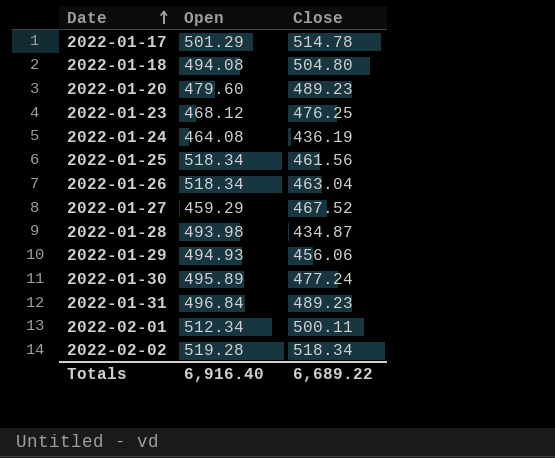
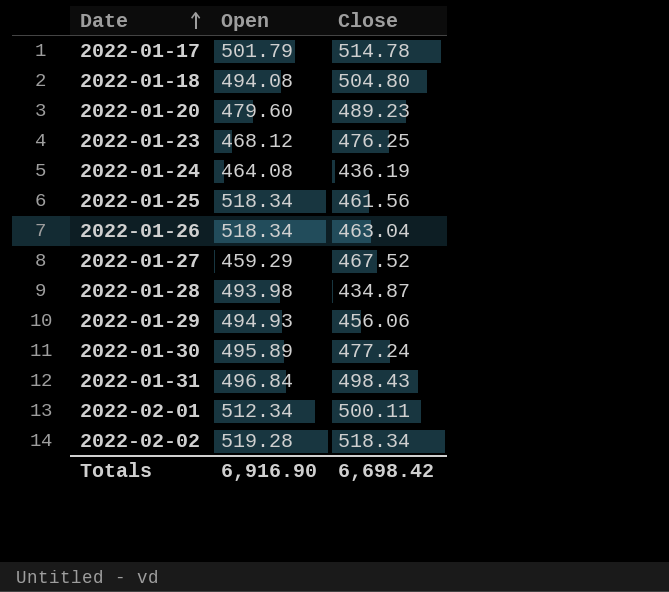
2022-01-17 | Open: 501.29 -> 501.79
2022-01-31 | Close: 489.23 -> 498.43
Totals | Open: 6,916.40 -> 6,916.90
Totals | Close: 6,689.22 -> 6,698.42

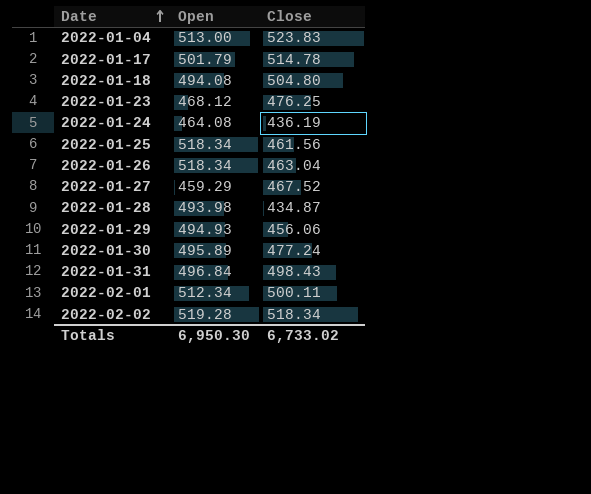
row 2022-01-20: 479.60 | 489.23 -> none
row 2022-01-04: none -> 513.00 | 523.83
Totals | Open: 6,916.90 -> 6,950.30
Totals | Close: 6,698.42 -> 6,733.02

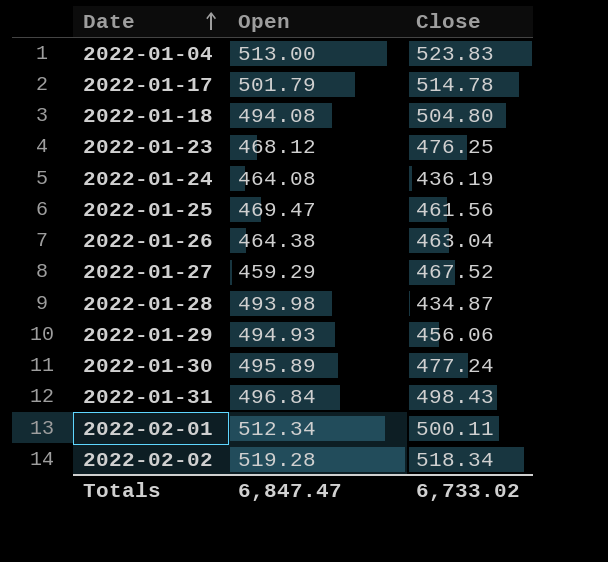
2022-01-25 | Open: 518.34 -> 469.47
2022-01-26 | Open: 518.34 -> 464.38
Totals | Open: 6,950.30 -> 6,847.47

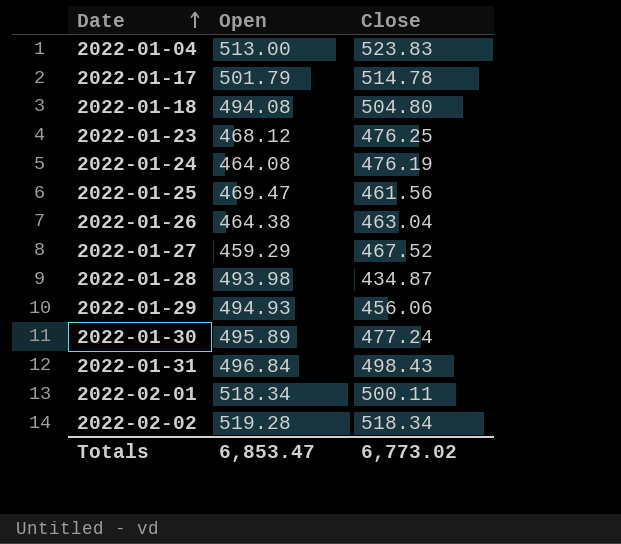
2022-01-24 | Close: 436.19 -> 476.19
2022-02-01 | Open: 512.34 -> 518.34
Totals | Open: 6,847.47 -> 6,853.47
Totals | Close: 6,733.02 -> 6,773.02

